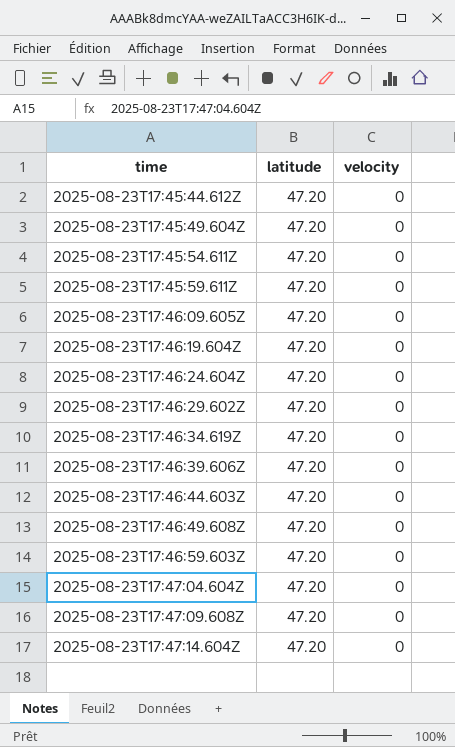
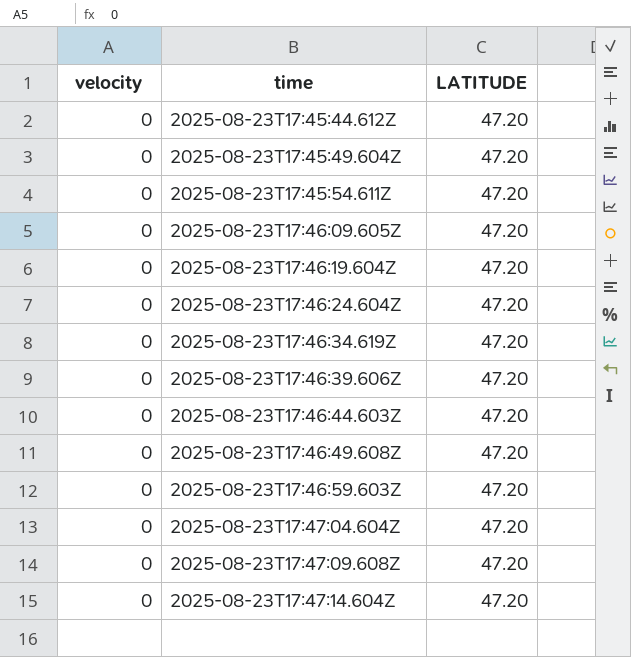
column velocity | position: 3 -> 1
column name: latitude -> LATITUDE
row 2025-08-23T17:45:59.611Z: 47.20 | 0 -> none
row 2025-08-23T17:46:29.602Z: 47.20 | 0 -> none

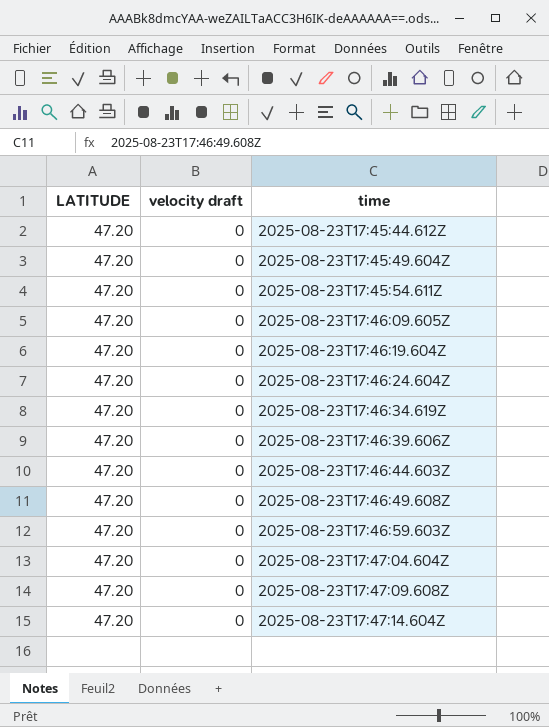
column LATITUDE | position: 3 -> 1
column name: velocity -> velocity draft

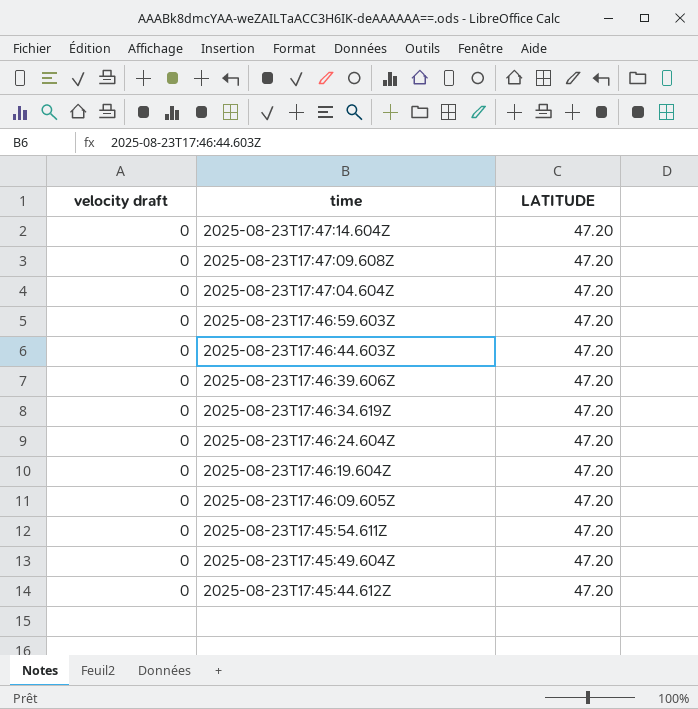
row order: time ascending -> time descending
column LATITUDE | position: 1 -> 3
row 2025-08-23T17:46:49.608Z: 47.20 | 0 -> none

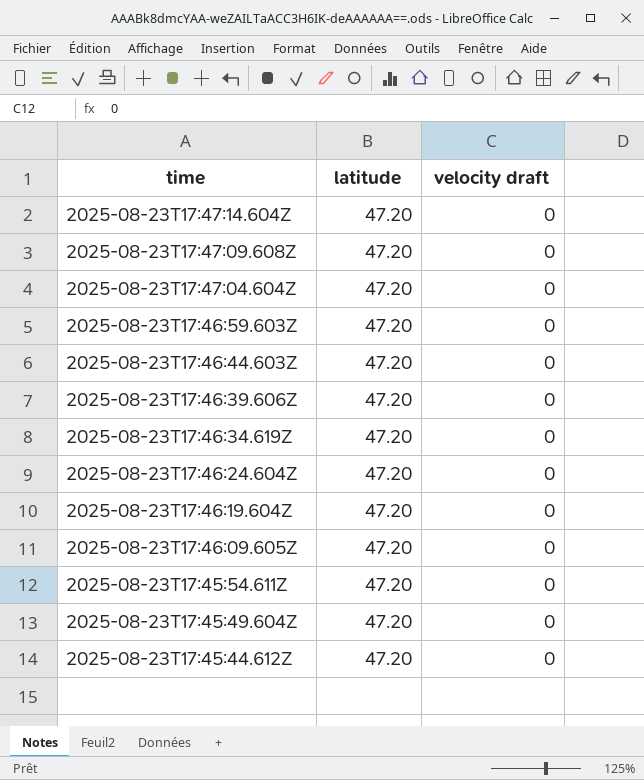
column name: LATITUDE -> latitude
column velocity draft | position: 1 -> 3

